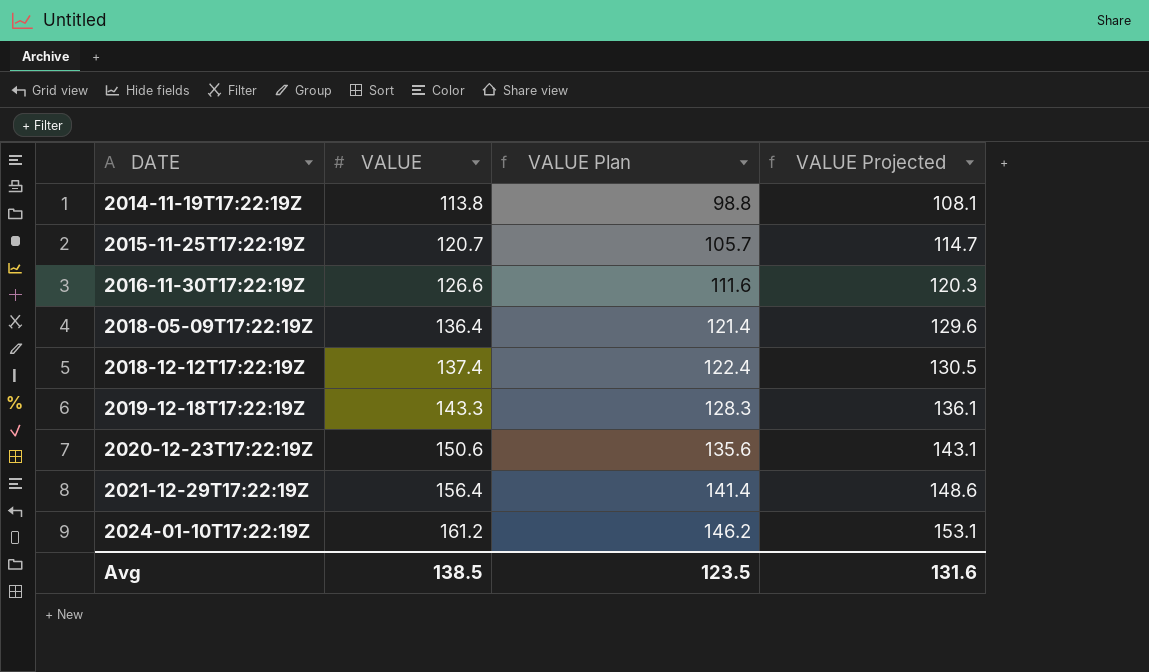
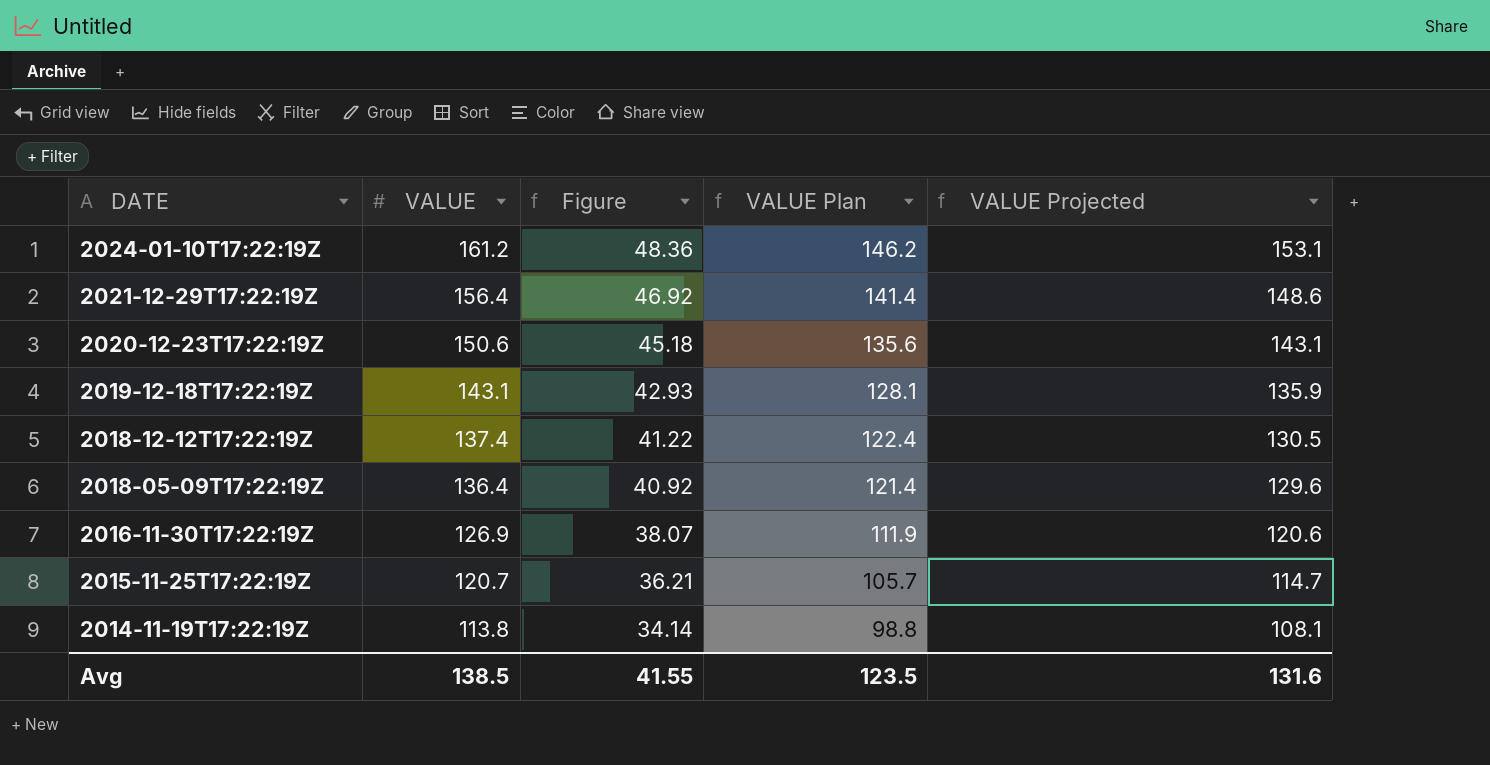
row order: DATE ascending -> DATE descending
column Figure | formula: none -> [VALUE] * 0.3
2019-12-18T17:22:19Z | VALUE: 143.3 -> 143.1
2019-12-18T17:22:19Z | VALUE Plan: 128.3 -> 128.1
2019-12-18T17:22:19Z | VALUE Projected: 136.1 -> 135.9
2016-11-30T17:22:19Z | VALUE: 126.6 -> 126.9
2016-11-30T17:22:19Z | VALUE Plan: 111.6 -> 111.9
2016-11-30T17:22:19Z | VALUE Projected: 120.3 -> 120.6

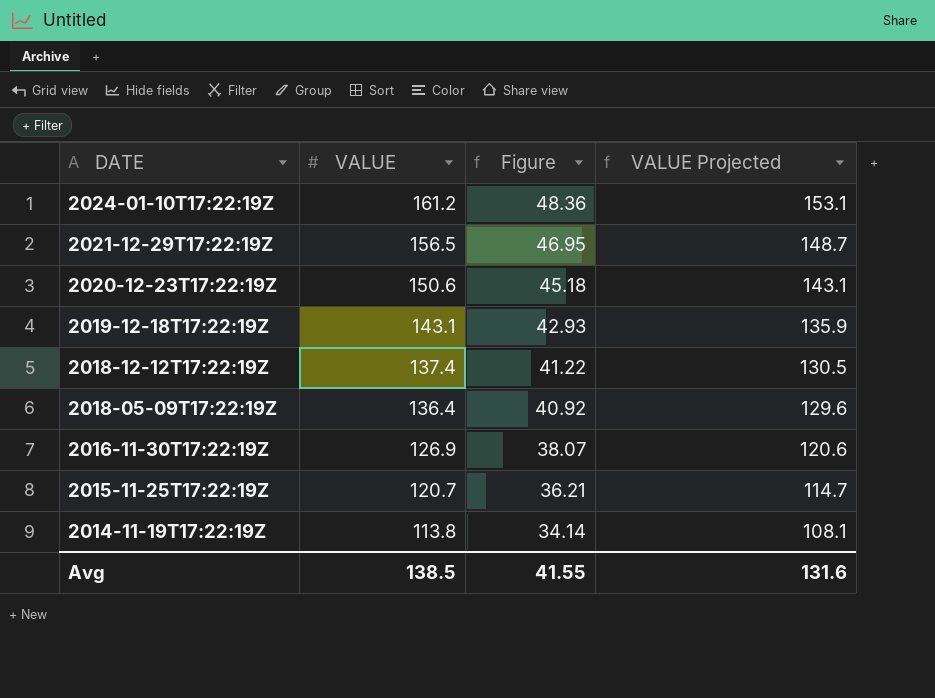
column VALUE Plan | formula: [VALUE] - 15 -> none
2021-12-29T17:22:19Z | VALUE: 156.4 -> 156.5
2021-12-29T17:22:19Z | Figure: 46.92 -> 46.95
2021-12-29T17:22:19Z | VALUE Projected: 148.6 -> 148.7

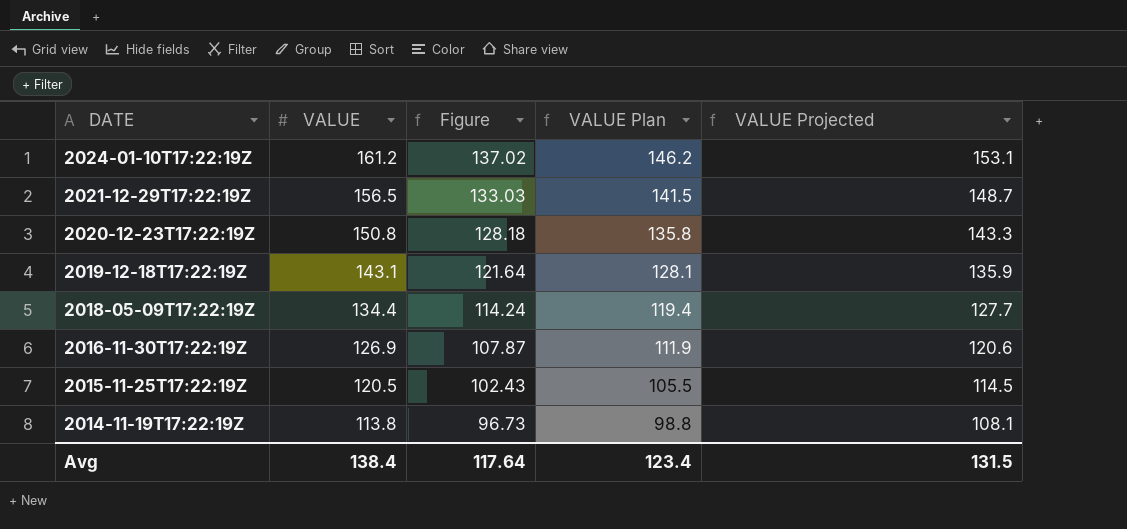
column Figure | formula: [VALUE] * 0.3 -> [VALUE] * 0.85
column VALUE Plan | formula: none -> [VALUE] - 15
row 2018-12-12T17:22:19Z: 137.4 | 41.22 | 130.5 -> none
2020-12-23T17:22:19Z | VALUE: 150.6 -> 150.8
2020-12-23T17:22:19Z | VALUE Projected: 143.1 -> 143.3
2018-05-09T17:22:19Z | VALUE: 136.4 -> 134.4
2018-05-09T17:22:19Z | VALUE Projected: 129.6 -> 127.7
2015-11-25T17:22:19Z | VALUE: 120.7 -> 120.5
2015-11-25T17:22:19Z | VALUE Projected: 114.7 -> 114.5
Avg | VALUE: 138.5 -> 138.4
Avg | Figure: 41.55 -> 117.64
Avg | VALUE Projected: 131.6 -> 131.5

